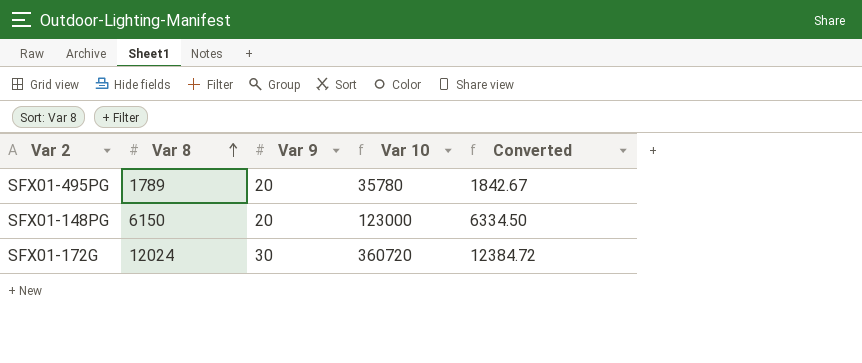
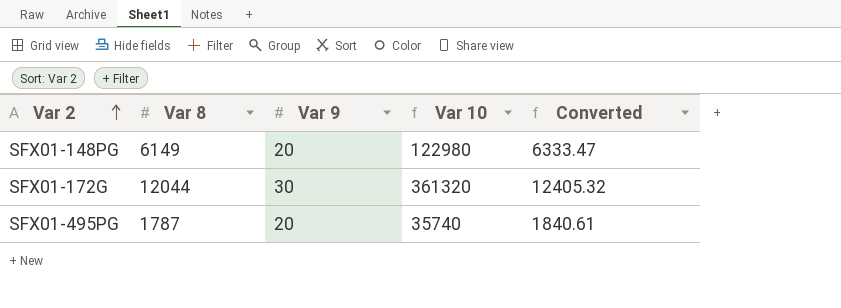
row order: Var 8 ascending -> Var 2 ascending
SFX01‐148PG | Var 8: 6150 -> 6149
SFX01‐148PG | Var 10: 123000 -> 122980
SFX01‐148PG | Converted: 6334.50 -> 6333.47
SFX01‐172G | Var 8: 12024 -> 12044
SFX01‐172G | Var 10: 360720 -> 361320
SFX01‐172G | Converted: 12384.72 -> 12405.32
SFX01‐495PG | Var 8: 1789 -> 1787
SFX01‐495PG | Var 10: 35780 -> 35740
SFX01‐495PG | Converted: 1842.67 -> 1840.61

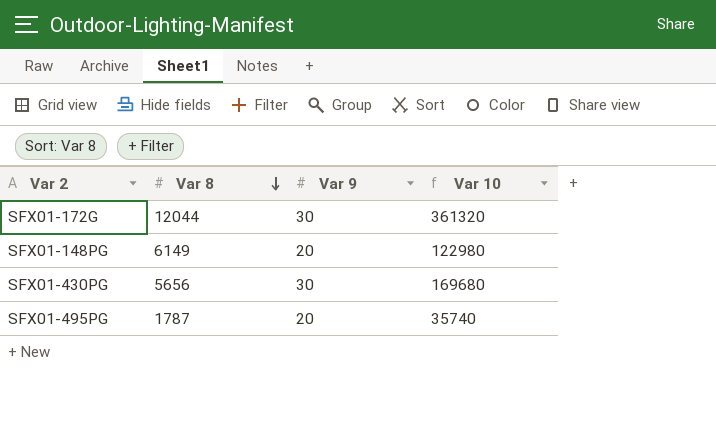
row order: Var 2 ascending -> Var 8 descending
column Converted | formula: [Var 8] * 1.03 -> none
row SFX01‐430PG: none -> 5656 | 30 | 169680

